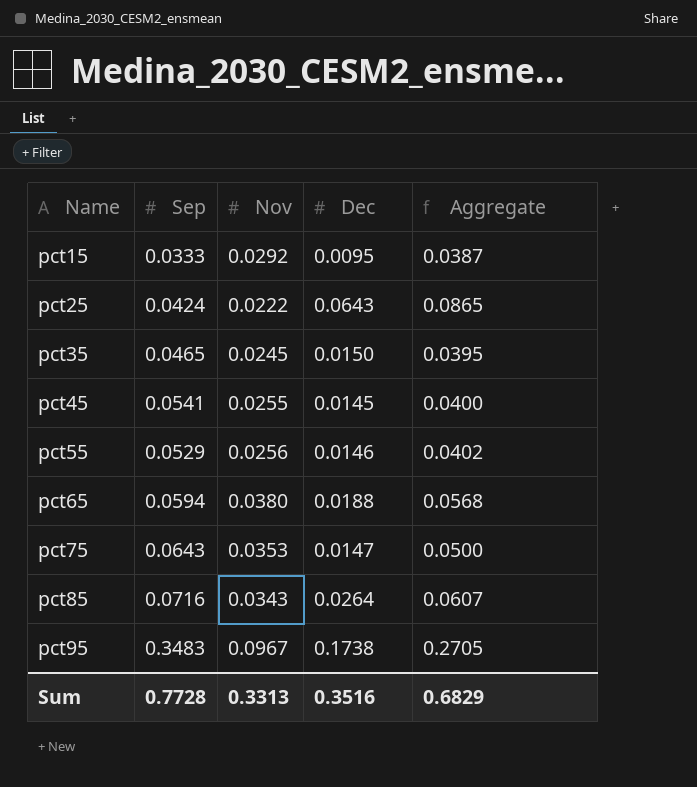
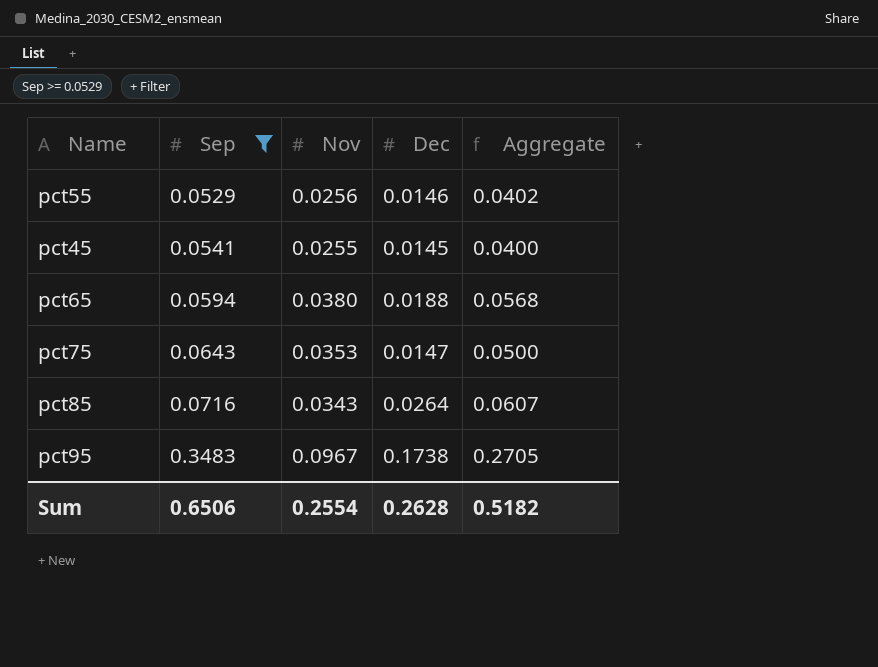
filter: none -> Sep >= 0.0529
row order: Name ascending -> Sep ascending
Sum | Sep: 0.7728 -> 0.6506
Sum | Nov: 0.3313 -> 0.2554
Sum | Dec: 0.3516 -> 0.2628
Sum | Aggregate: 0.6829 -> 0.5182

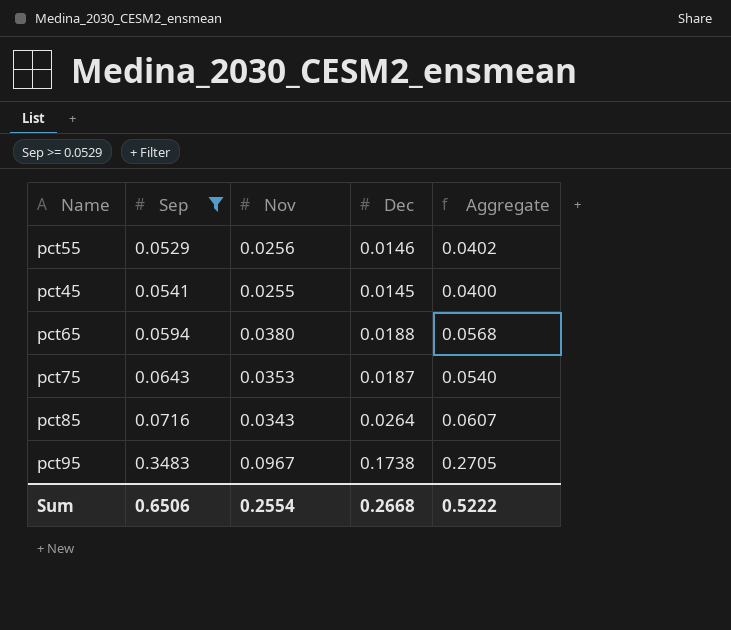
pct75 | Dec: 0.0147 -> 0.0187
pct75 | Aggregate: 0.0500 -> 0.0540
Sum | Dec: 0.2628 -> 0.2668
Sum | Aggregate: 0.5182 -> 0.5222

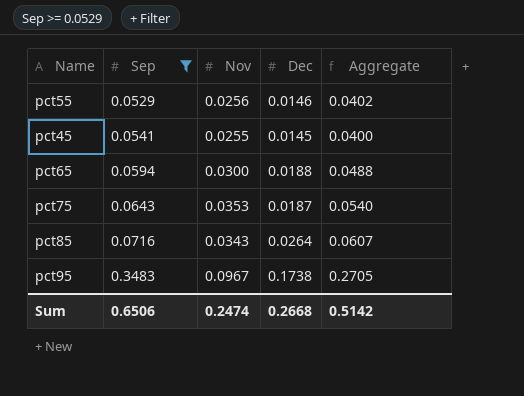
pct65 | Nov: 0.0380 -> 0.0300
pct65 | Aggregate: 0.0568 -> 0.0488
Sum | Nov: 0.2554 -> 0.2474
Sum | Aggregate: 0.5222 -> 0.5142

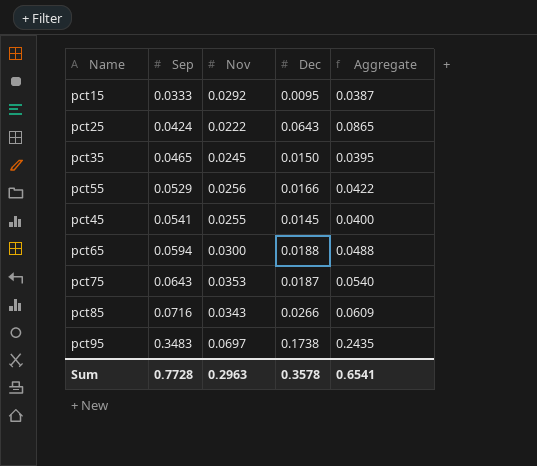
filter: Sep >= 0.0529 -> none
pct55 | Dec: 0.0146 -> 0.0166
pct55 | Aggregate: 0.0402 -> 0.0422
pct85 | Dec: 0.0264 -> 0.0266
pct85 | Aggregate: 0.0607 -> 0.0609
pct95 | Nov: 0.0967 -> 0.0697
pct95 | Aggregate: 0.2705 -> 0.2435
Sum | Sep: 0.6506 -> 0.7728
Sum | Nov: 0.2474 -> 0.2963
Sum | Dec: 0.2668 -> 0.3578
Sum | Aggregate: 0.5142 -> 0.6541

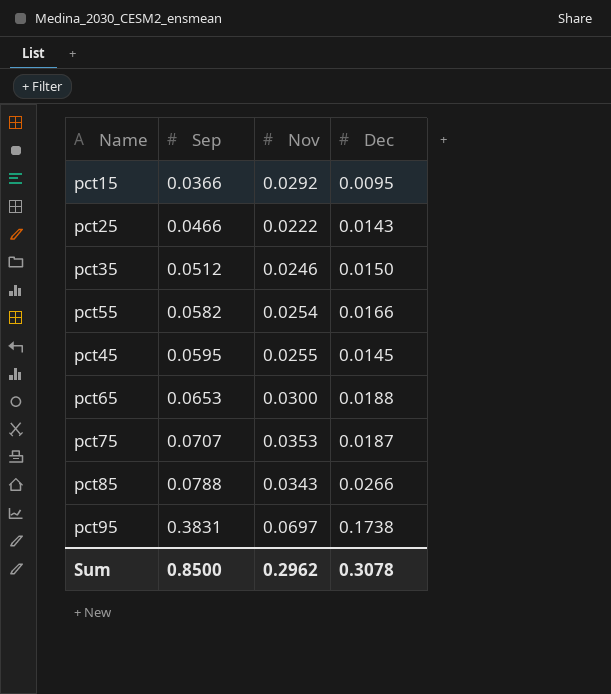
column Aggregate | formula: [Nov] + [Dec] -> none
pct15 | Sep: 0.0333 -> 0.0366
pct25 | Sep: 0.0424 -> 0.0466
pct25 | Dec: 0.0643 -> 0.0143
pct35 | Sep: 0.0465 -> 0.0512
pct35 | Nov: 0.0245 -> 0.0246
pct55 | Sep: 0.0529 -> 0.0582
pct55 | Nov: 0.0256 -> 0.0254
pct45 | Sep: 0.0541 -> 0.0595
pct65 | Sep: 0.0594 -> 0.0653
pct75 | Sep: 0.0643 -> 0.0707
pct85 | Sep: 0.0716 -> 0.0788
pct95 | Sep: 0.3483 -> 0.3831
Sum | Sep: 0.7728 -> 0.8500
Sum | Nov: 0.2963 -> 0.2962
Sum | Dec: 0.3578 -> 0.3078

